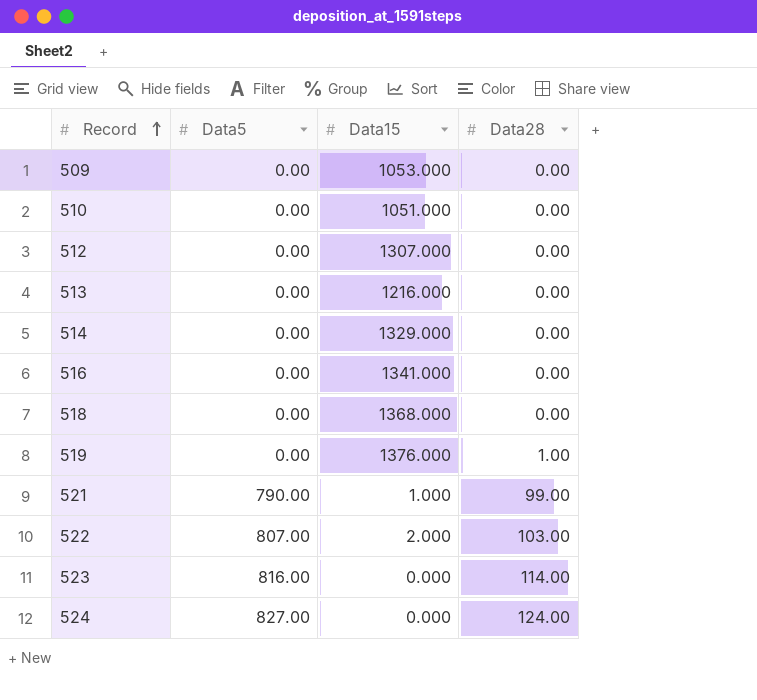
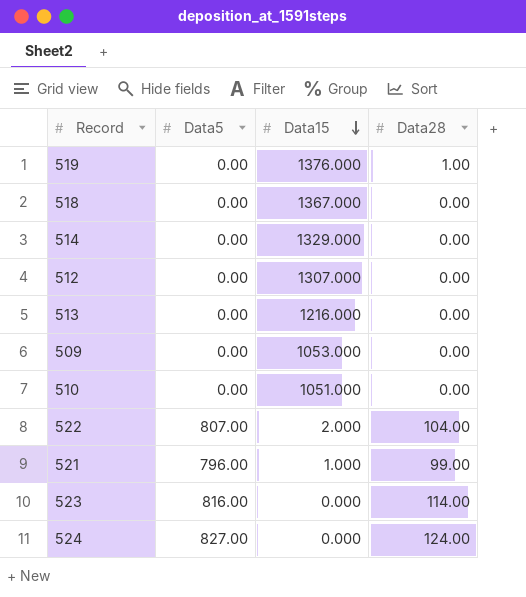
row order: Record ascending -> Data15 descending
row 516: 0.00 | 1341.000 | 0.00 -> none
518 | Data15: 1368.000 -> 1367.000
522 | Data28: 103.00 -> 104.00
521 | Data5: 790.00 -> 796.00

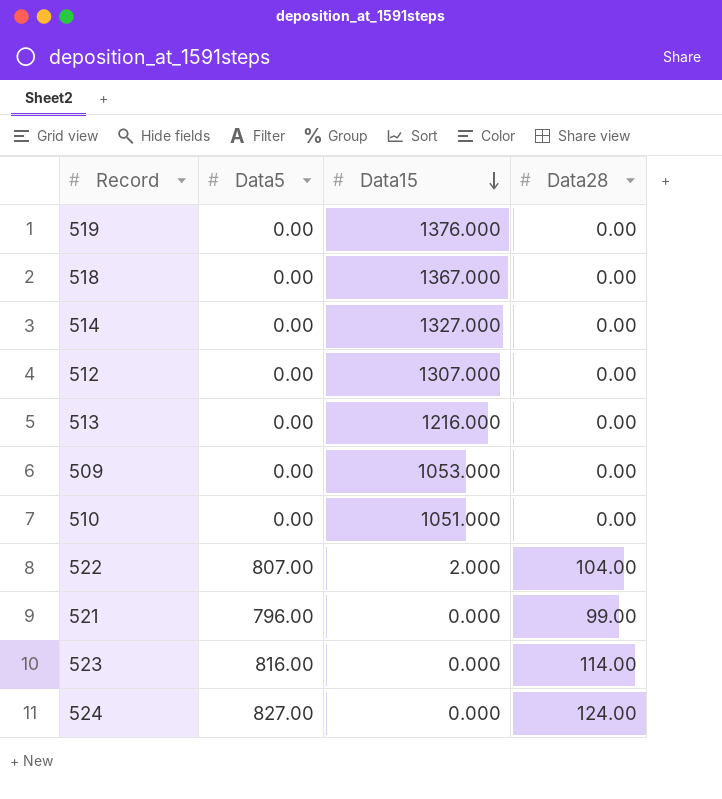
519 | Data28: 1.00 -> 0.00
514 | Data15: 1329.000 -> 1327.000
521 | Data15: 1.000 -> 0.000

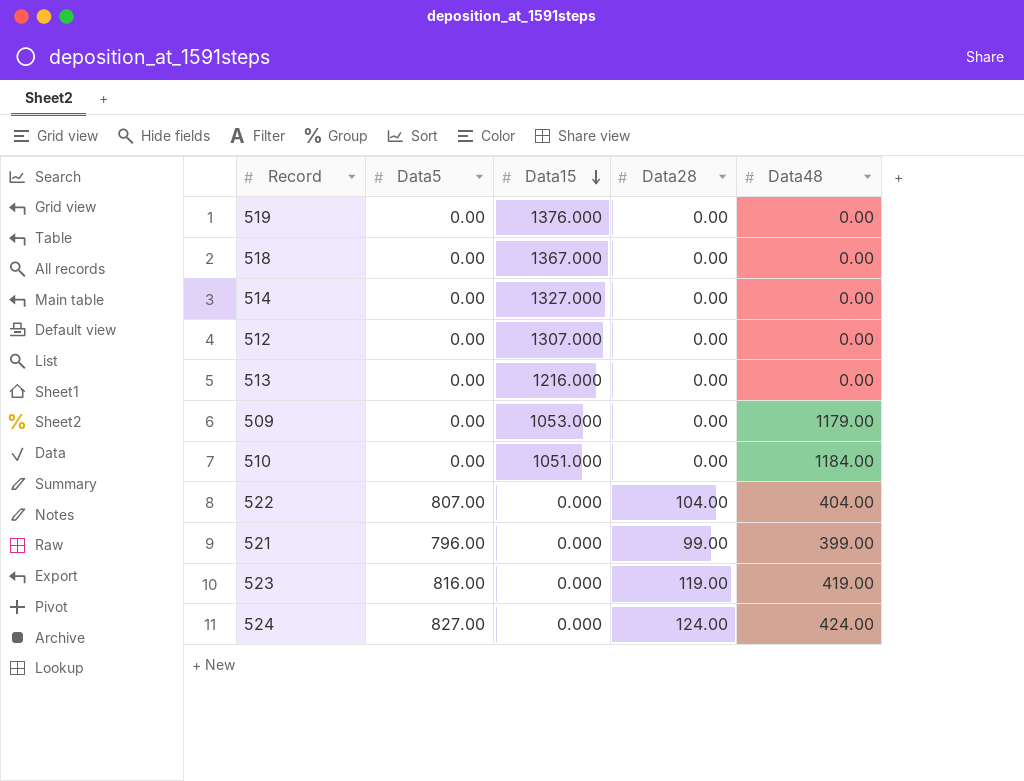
column Data48 | position: none -> 5
522 | Data15: 2.000 -> 0.000
523 | Data28: 114.00 -> 119.00

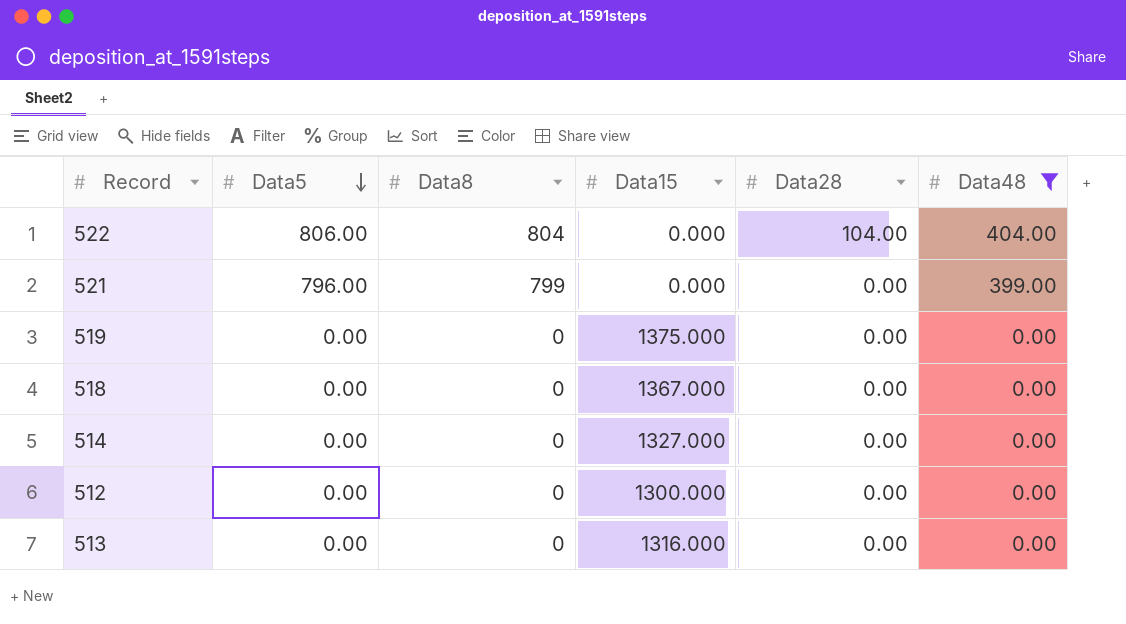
filter: none -> Data48 <= 404.00
row order: Data15 descending -> Data5 descending
column Data8 | position: none -> 3
522 | Data5: 807.00 -> 806.00
521 | Data28: 99.00 -> 0.00
519 | Data15: 1376.000 -> 1375.000
512 | Data15: 1307.000 -> 1300.000
513 | Data15: 1216.000 -> 1316.000

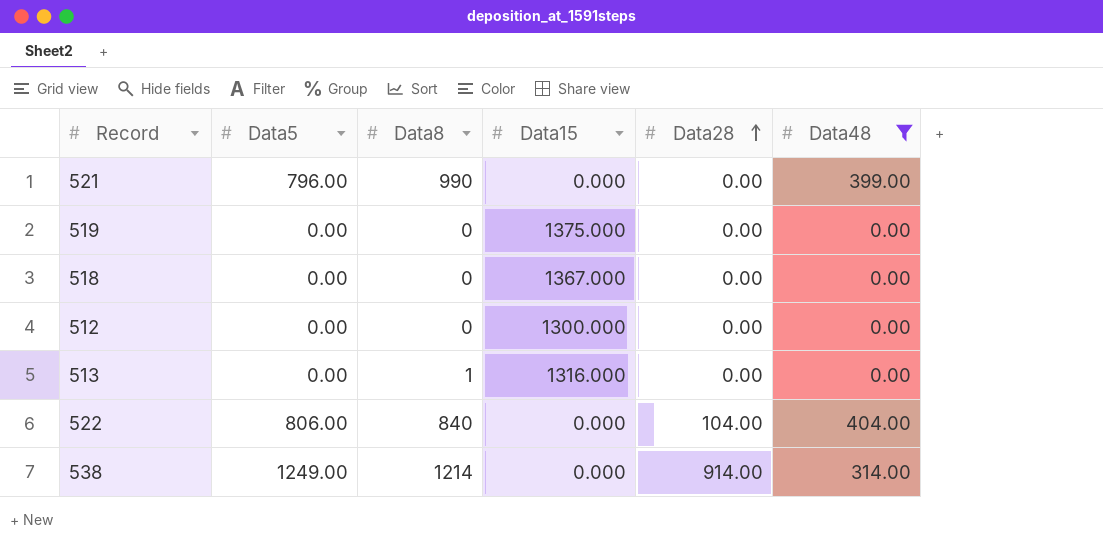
row order: Data5 descending -> Data28 ascending
row 514: 0.00 | 0 | 1327.000 | 0.00 | 0.00 -> none
521 | Data8: 799 -> 990
513 | Data8: 0 -> 1
522 | Data8: 804 -> 840
row 538: none -> 1249.00 | 1214 | 0.000 | 914.00 | 314.00

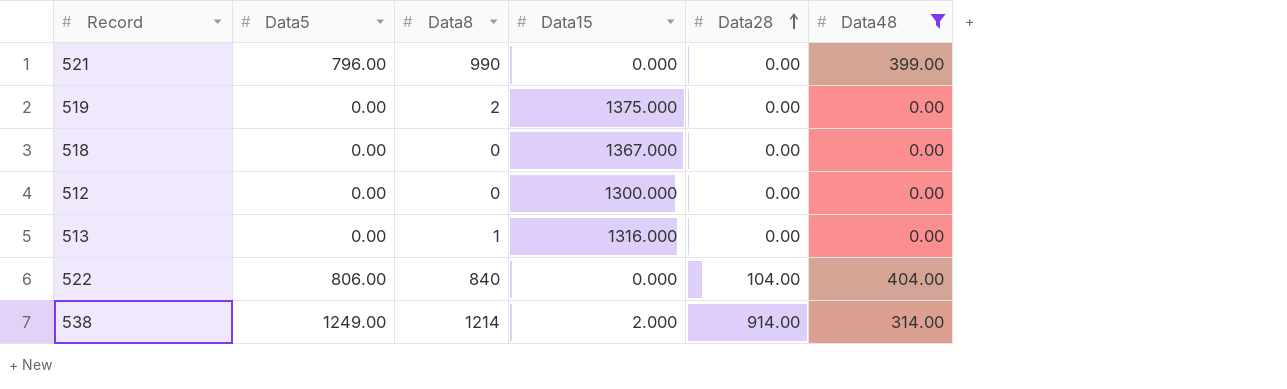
519 | Data8: 0 -> 2
538 | Data15: 0.000 -> 2.000

